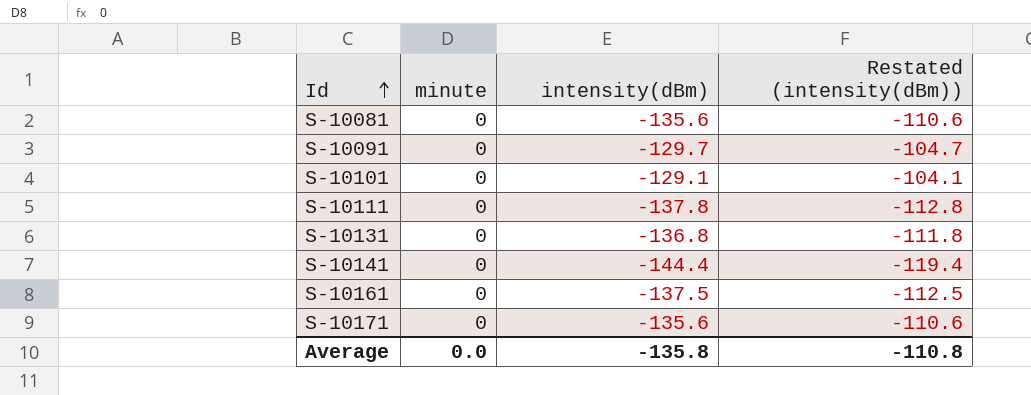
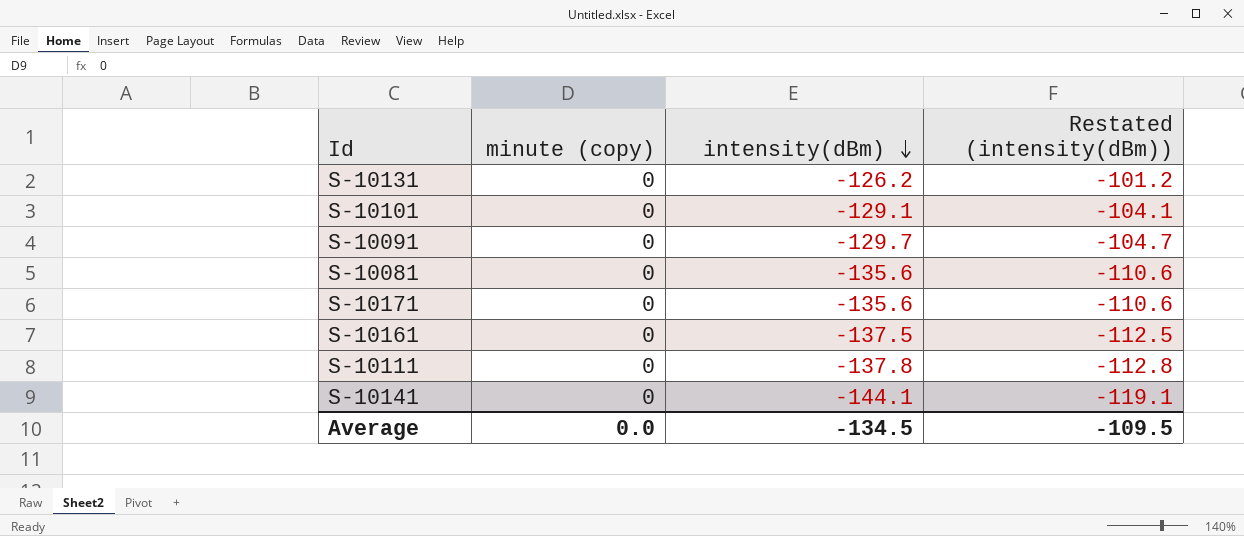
row order: Id ascending -> intensity(dBm) descending
column name: minute -> minute (copy)
S-10131 | intensity(dBm): -136.8 -> -126.2
S-10131 | Restated (intensity(dBm)): -111.8 -> -101.2
S-10141 | intensity(dBm): -144.4 -> -144.1
S-10141 | Restated (intensity(dBm)): -119.4 -> -119.1
Average | intensity(dBm): -135.8 -> -134.5
Average | Restated (intensity(dBm)): -110.8 -> -109.5

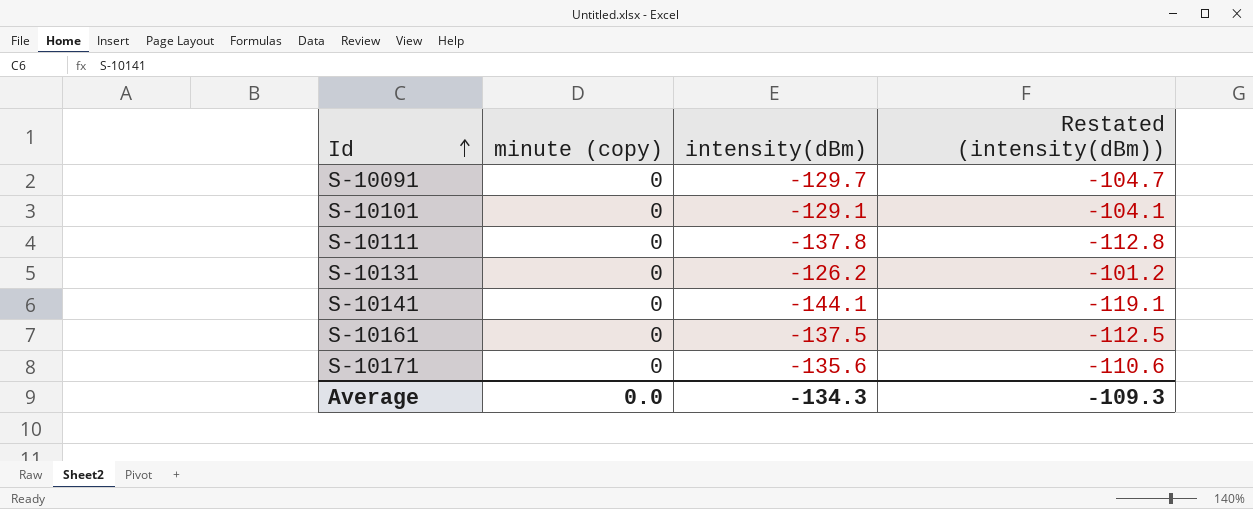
row order: intensity(dBm) descending -> Id ascending
row S-10081: 0 | -135.6 | -110.6 -> none
Average | intensity(dBm): -134.5 -> -134.3
Average | Restated (intensity(dBm)): -109.5 -> -109.3

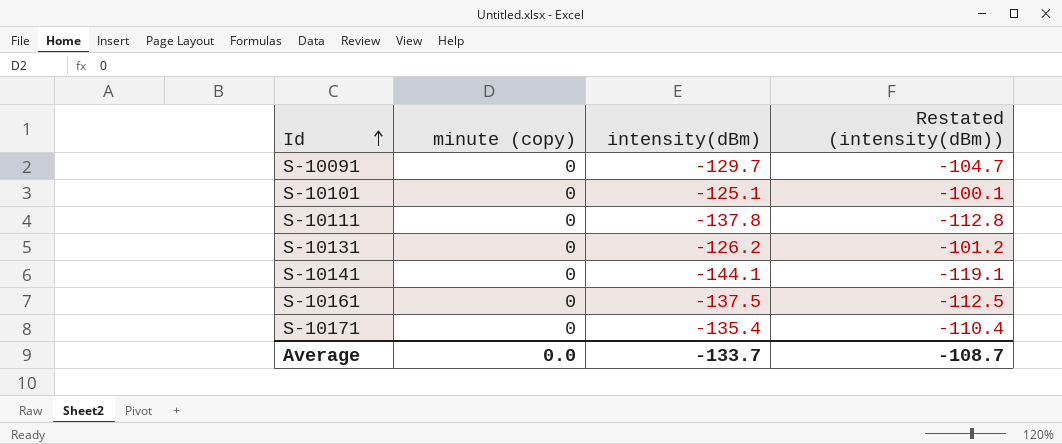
S-10101 | intensity(dBm): -129.1 -> -125.1
S-10101 | Restated (intensity(dBm)): -104.1 -> -100.1
S-10171 | intensity(dBm): -135.6 -> -135.4
S-10171 | Restated (intensity(dBm)): -110.6 -> -110.4
Average | intensity(dBm): -134.3 -> -133.7
Average | Restated (intensity(dBm)): -109.3 -> -108.7

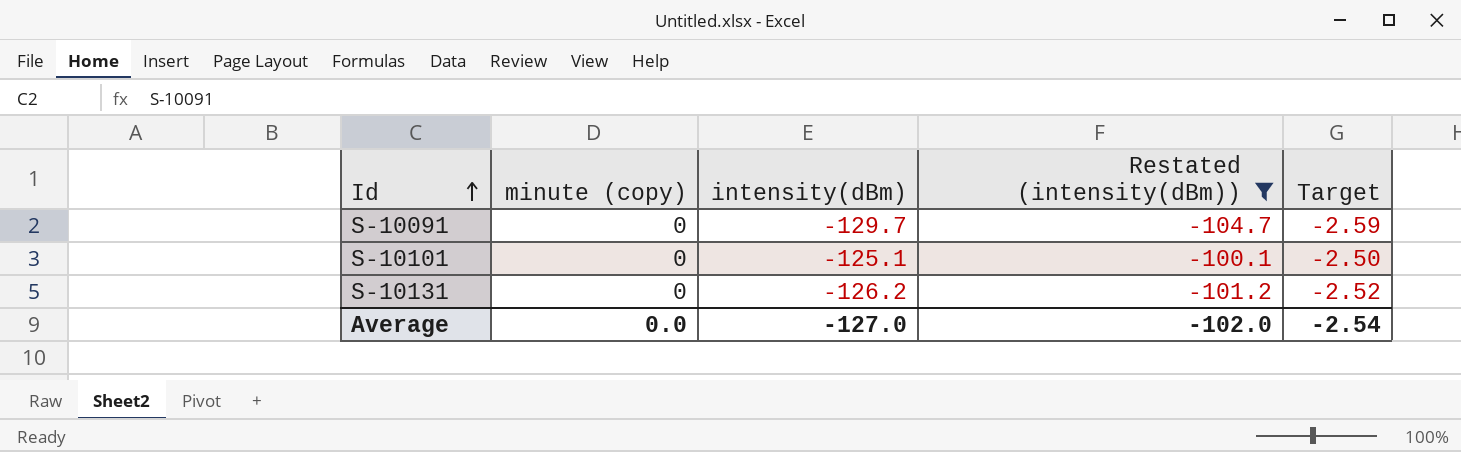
filter: none -> Restated (intensity(dBm)) >= -104.7
column Target | formula: none -> [intensity(dBm)] * 0.02
Average | intensity(dBm): -133.7 -> -127.0
Average | Restated (intensity(dBm)): -108.7 -> -102.0

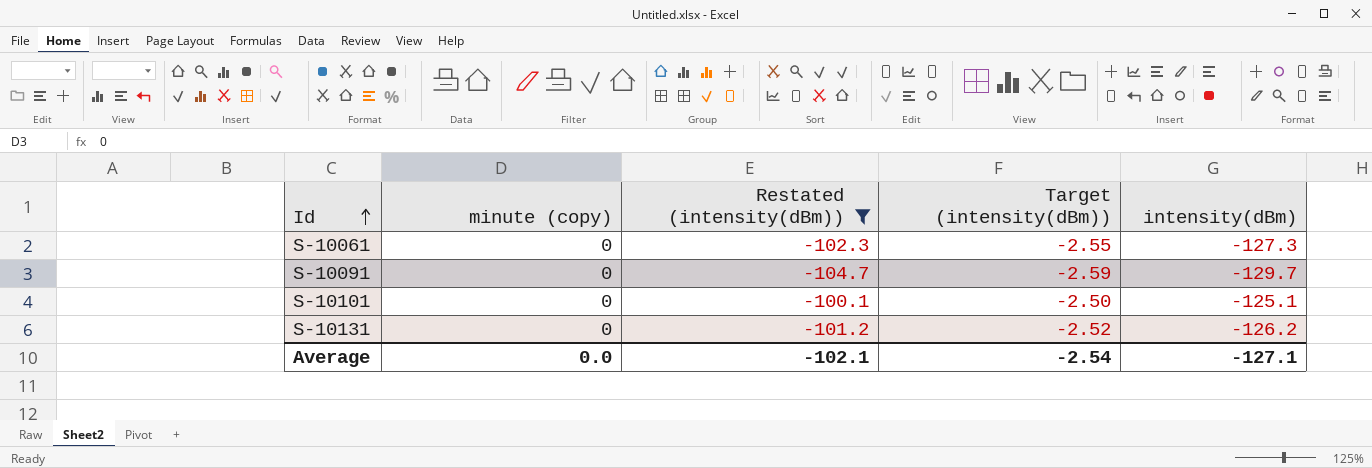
column name: Target -> Target (intensity(dBm))
column intensity(dBm) | position: 3 -> 5
row S-10061: none -> 0 | -102.3 | -2.55 | -127.3
Average | Restated (intensity(dBm)): -102.0 -> -102.1
Average | intensity(dBm): -127.0 -> -127.1

